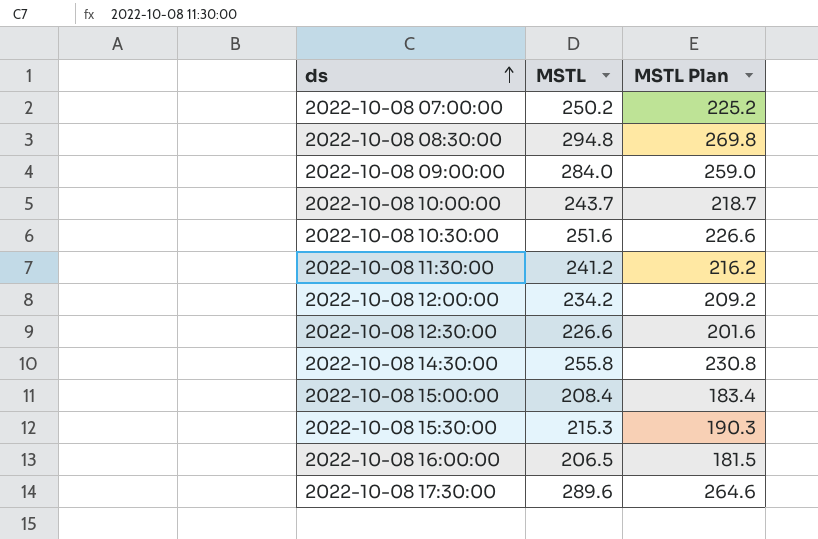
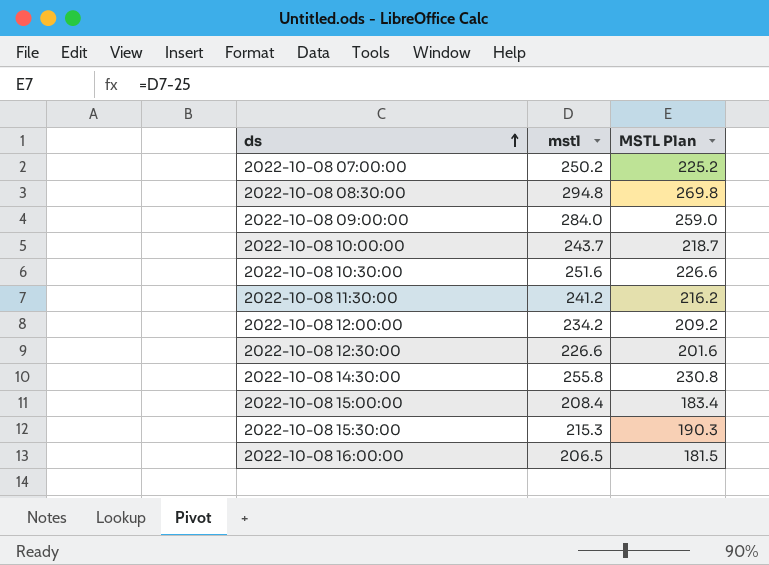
column name: MSTL -> mstl
row 2022-10-08 17:30:00: 289.6 | 264.6 -> none

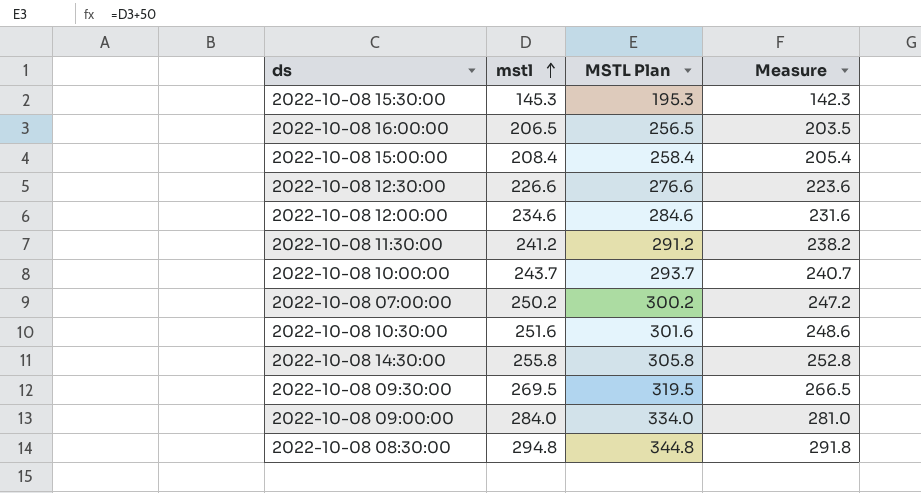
row order: ds ascending -> mstl ascending
column MSTL Plan | formula: [mstl] - 25 -> [mstl] + 50
column Measure | formula: none -> [mstl] - 3
2022-10-08 15:30:00 | mstl: 215.3 -> 145.3
2022-10-08 12:00:00 | mstl: 234.2 -> 234.6
row 2022-10-08 09:30:00: none -> 269.5 | 319.5 | 266.5

